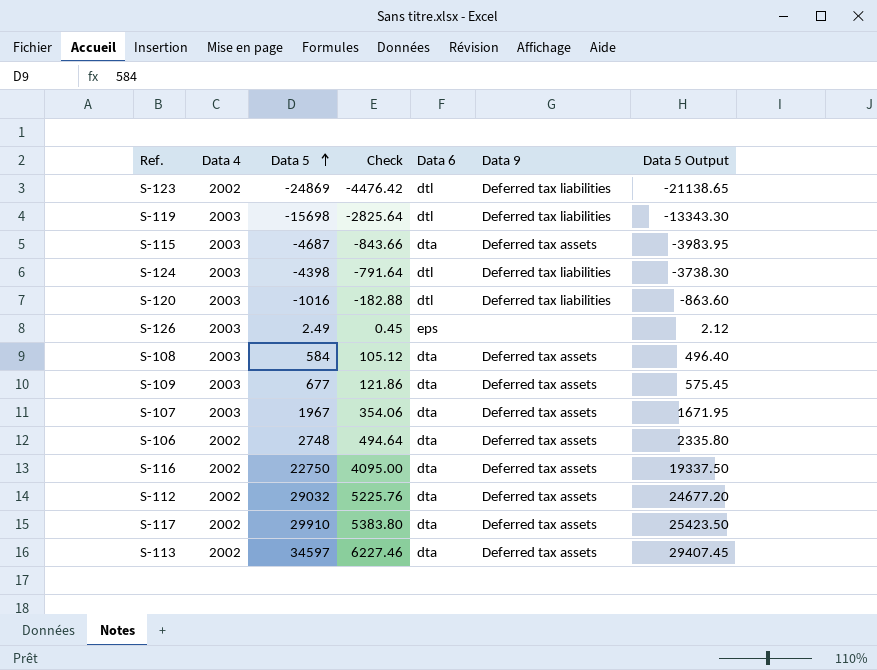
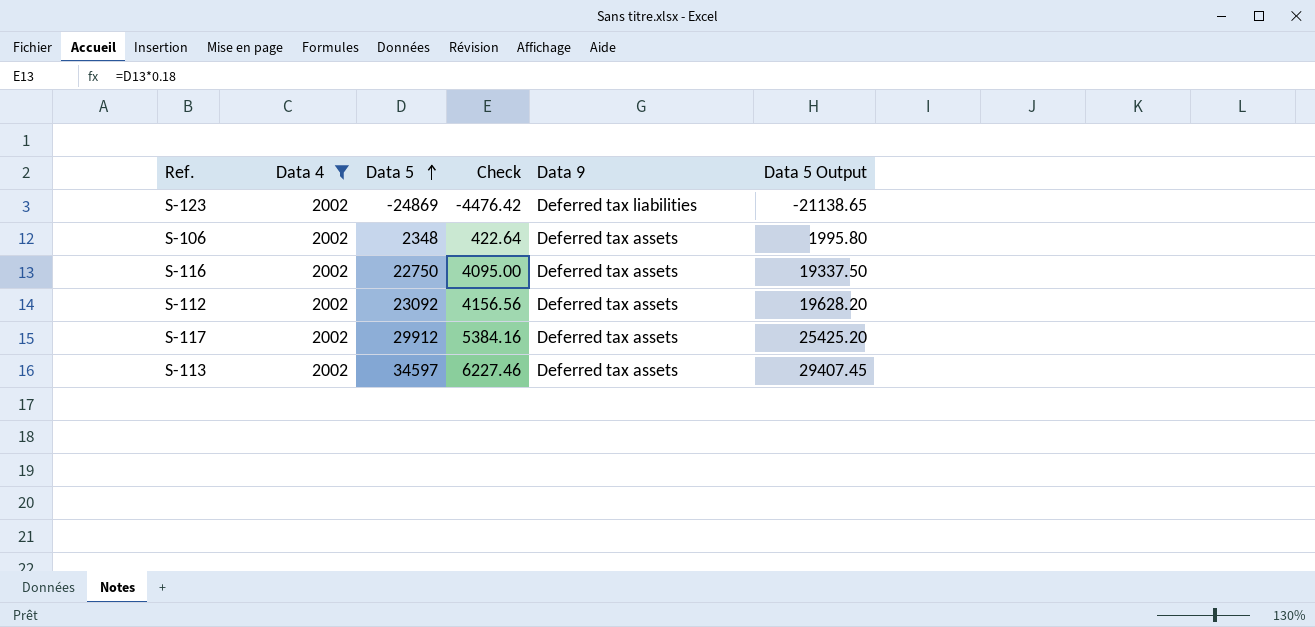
filter: none -> Data 4 = 2002
column Data 6 | position: 5 -> none
S-106 | Data 5: 2748 -> 2348
S-106 | Check: 494.64 -> 422.64
S-106 | Data 5 Output: 2335.80 -> 1995.80
S-112 | Data 5: 29032 -> 23092
S-112 | Check: 5225.76 -> 4156.56
S-112 | Data 5 Output: 24677.20 -> 19628.20
S-117 | Data 5: 29910 -> 29912
S-117 | Check: 5383.80 -> 5384.16
S-117 | Data 5 Output: 25423.50 -> 25425.20

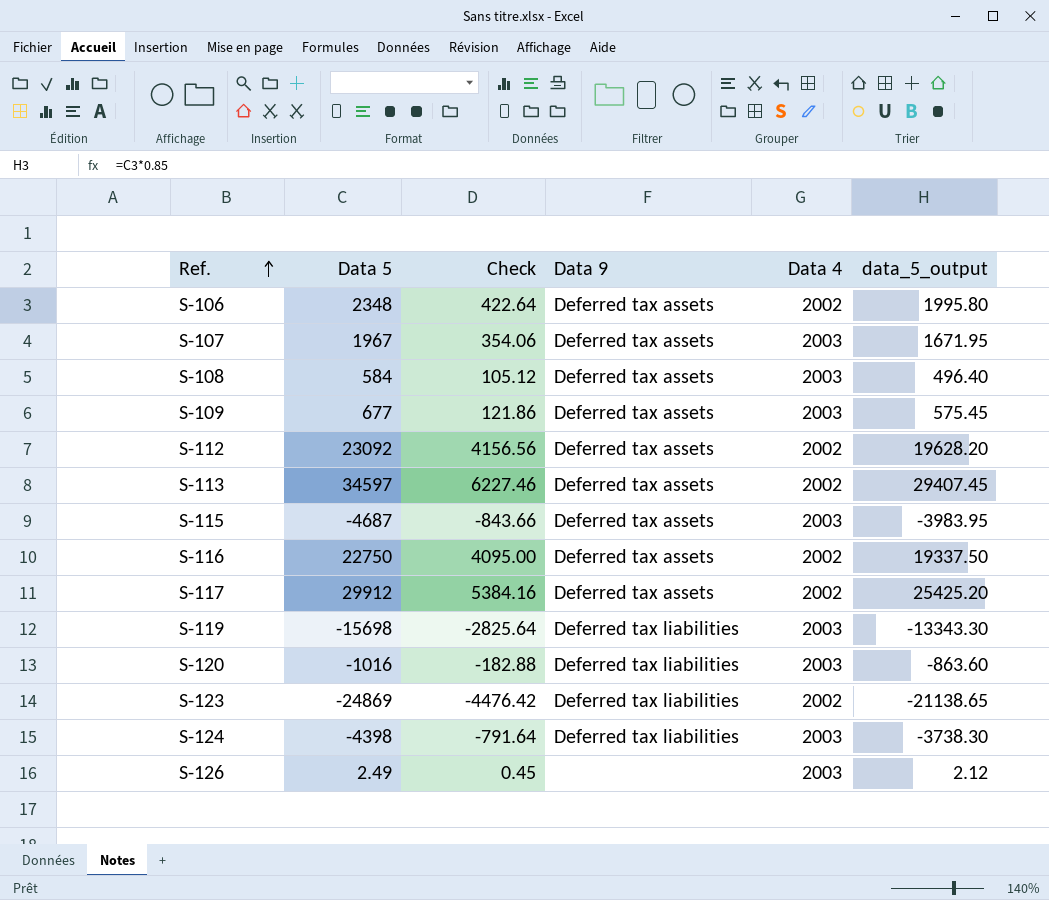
filter: Data 4 = 2002 -> none
row order: Data 5 ascending -> Ref. ascending
column Data 4 | position: 2 -> 5
column name: Data 5 Output -> data_5_output

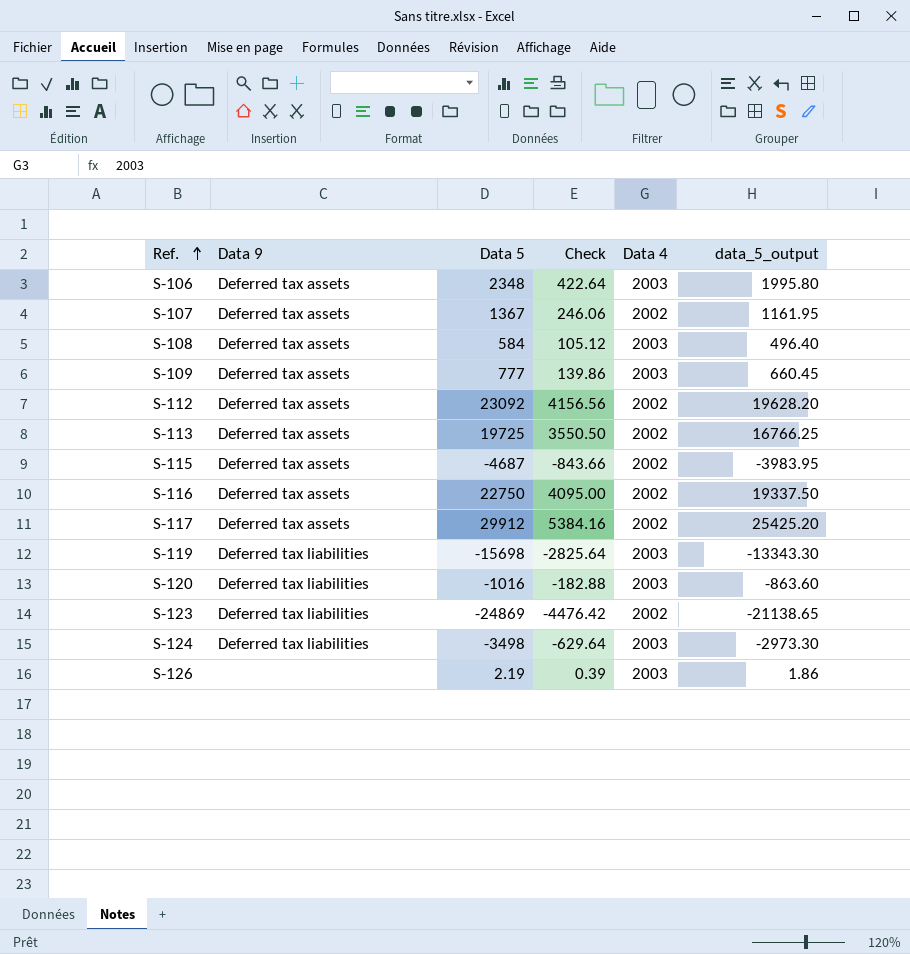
column Data 9 | position: 4 -> 2
S-106 | Data 4: 2002 -> 2003
S-107 | Data 5: 1967 -> 1367
S-107 | Check: 354.06 -> 246.06
S-107 | Data 4: 2003 -> 2002
S-107 | data_5_output: 1671.95 -> 1161.95
S-109 | Data 5: 677 -> 777
S-109 | Check: 121.86 -> 139.86
S-109 | data_5_output: 575.45 -> 660.45
S-113 | Data 5: 34597 -> 19725
S-113 | Check: 6227.46 -> 3550.50
S-113 | data_5_output: 29407.45 -> 16766.25
S-115 | Data 4: 2003 -> 2002
S-124 | Data 5: -4398 -> -3498
S-124 | Check: -791.64 -> -629.64
S-124 | data_5_output: -3738.30 -> -2973.30
S-126 | Data 5: 2.49 -> 2.19
S-126 | Check: 0.45 -> 0.39
S-126 | data_5_output: 2.12 -> 1.86

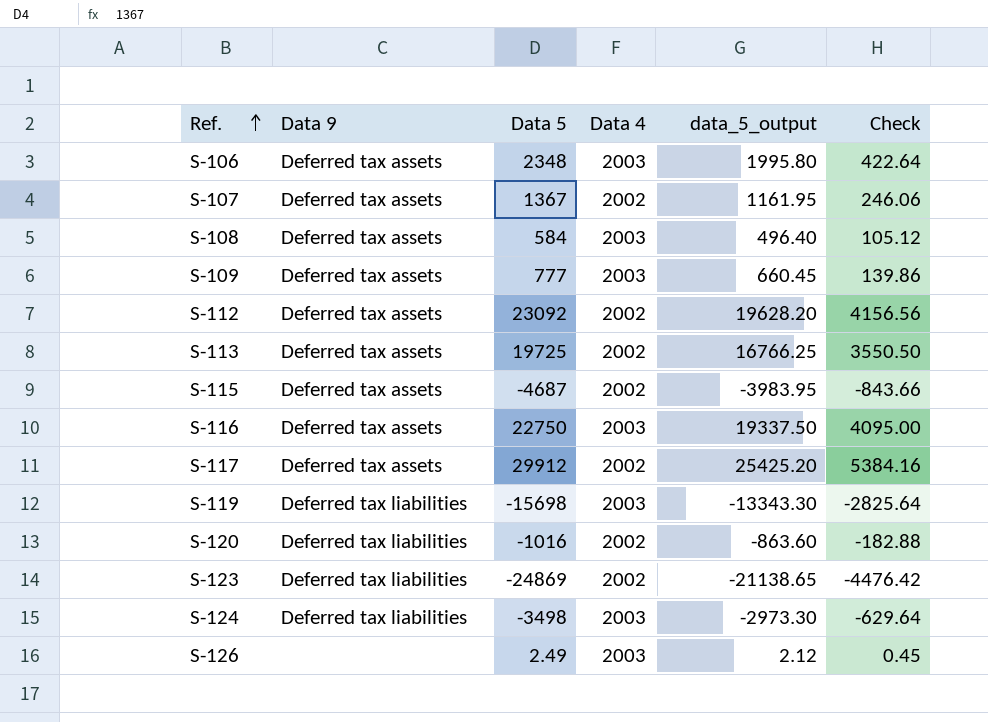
column Check | position: 4 -> 6
S-116 | Data 4: 2002 -> 2003
S-120 | Data 4: 2003 -> 2002
S-126 | Data 5: 2.19 -> 2.49
S-126 | data_5_output: 1.86 -> 2.12
S-126 | Check: 0.39 -> 0.45

